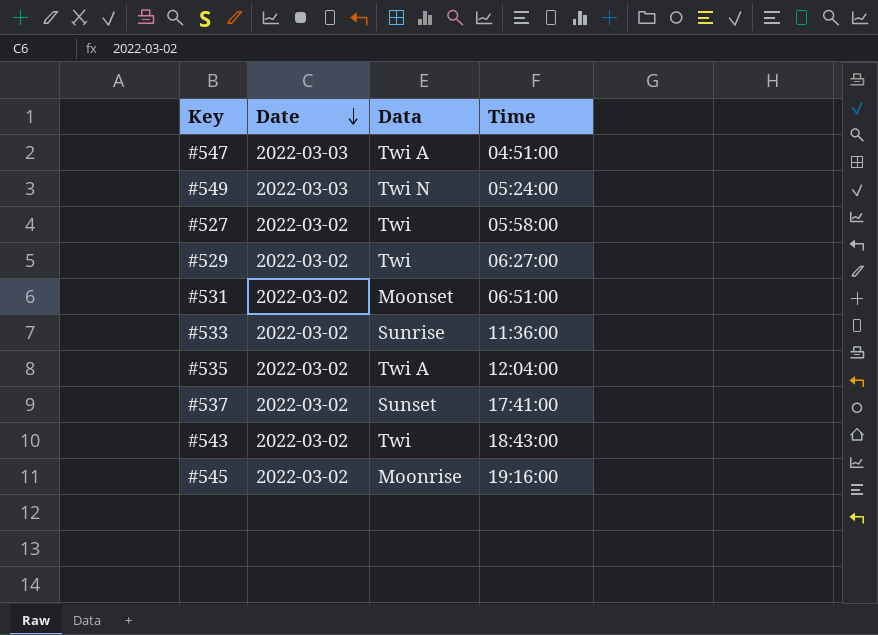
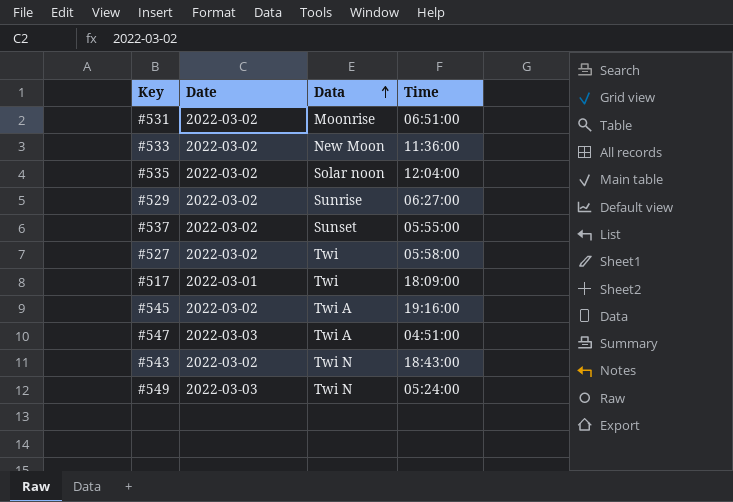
row order: Date descending -> Data ascending
#531 | Data: Moonset -> Moonrise
#533 | Data: Sunrise -> New Moon
#535 | Data: Twi A -> Solar noon
#529 | Data: Twi -> Sunrise
#537 | Time: 17:41:00 -> 05:55:00
row #517: none -> 2022-03-01 | Twi | 18:09:00
#545 | Data: Moonrise -> Twi A
#543 | Data: Twi -> Twi N

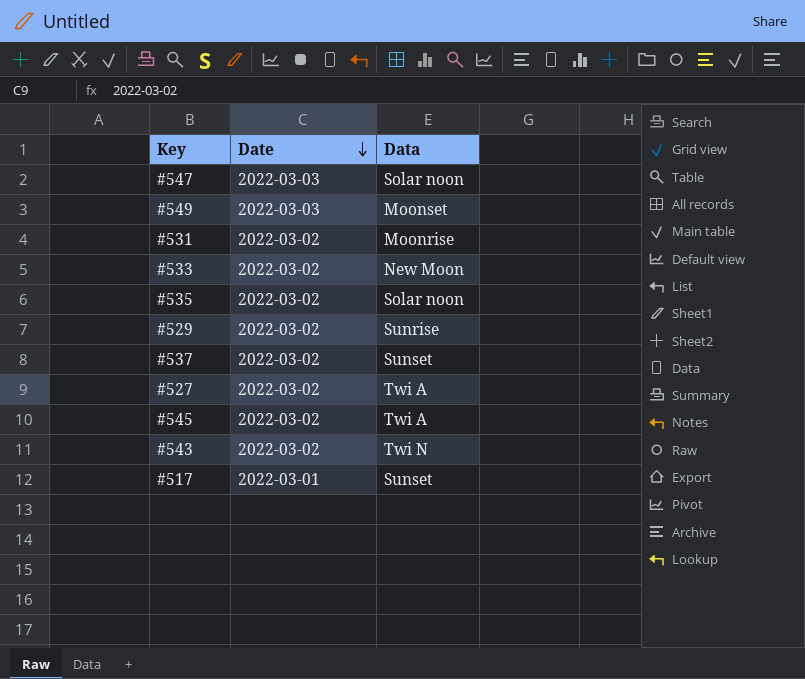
row order: Data ascending -> Date descending
column Time | position: 4 -> none
#547 | Data: Twi A -> Solar noon
#549 | Data: Twi N -> Moonset
#527 | Data: Twi -> Twi A
#517 | Data: Twi -> Sunset

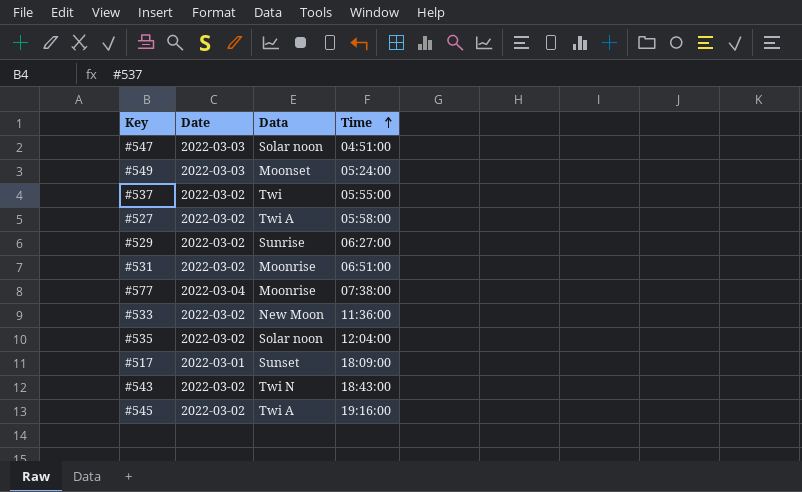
row order: Date descending -> Time ascending
column Time | position: none -> 4
#537 | Data: Sunset -> Twi
row #577: none -> 2022-03-04 | Moonrise | 07:38:00

